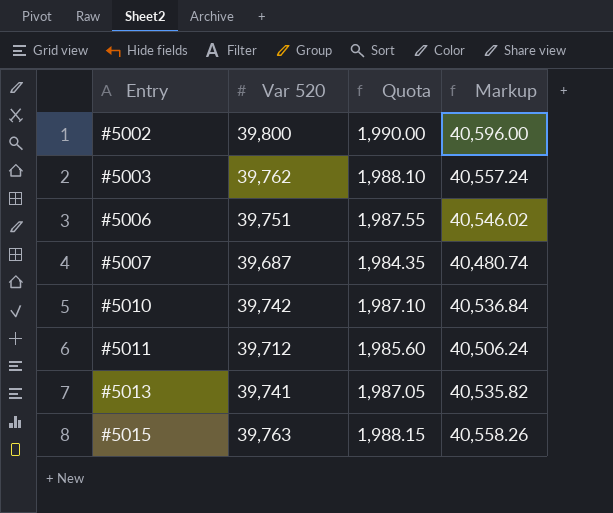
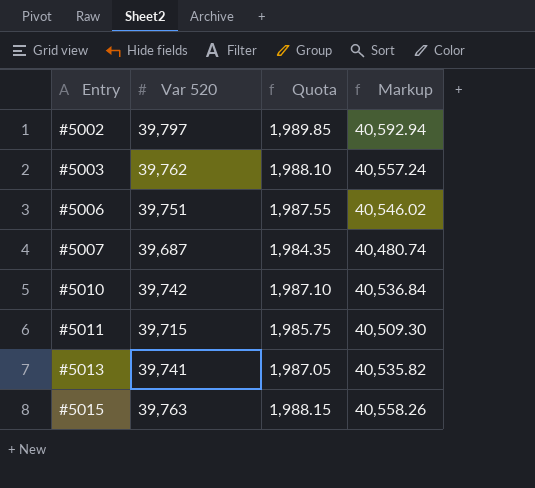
#5002 | Var 520: 39,800 -> 39,797
#5002 | Quota: 1,990.00 -> 1,989.85
#5002 | Markup: 40,596.00 -> 40,592.94
#5011 | Var 520: 39,712 -> 39,715
#5011 | Quota: 1,985.60 -> 1,985.75
#5011 | Markup: 40,506.24 -> 40,509.30

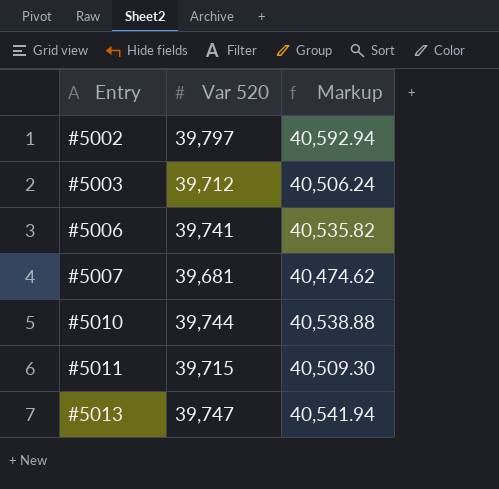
column Quota | formula: [Var 520] * 0.05 -> none
row #5015: 39,763 | 1,988.15 | 40,558.26 -> none
#5003 | Var 520: 39,762 -> 39,712
#5003 | Markup: 40,557.24 -> 40,506.24
#5006 | Var 520: 39,751 -> 39,741
#5006 | Markup: 40,546.02 -> 40,535.82
#5007 | Var 520: 39,687 -> 39,681
#5007 | Markup: 40,480.74 -> 40,474.62
#5010 | Var 520: 39,742 -> 39,744
#5010 | Markup: 40,536.84 -> 40,538.88
#5013 | Var 520: 39,741 -> 39,747
#5013 | Markup: 40,535.82 -> 40,541.94

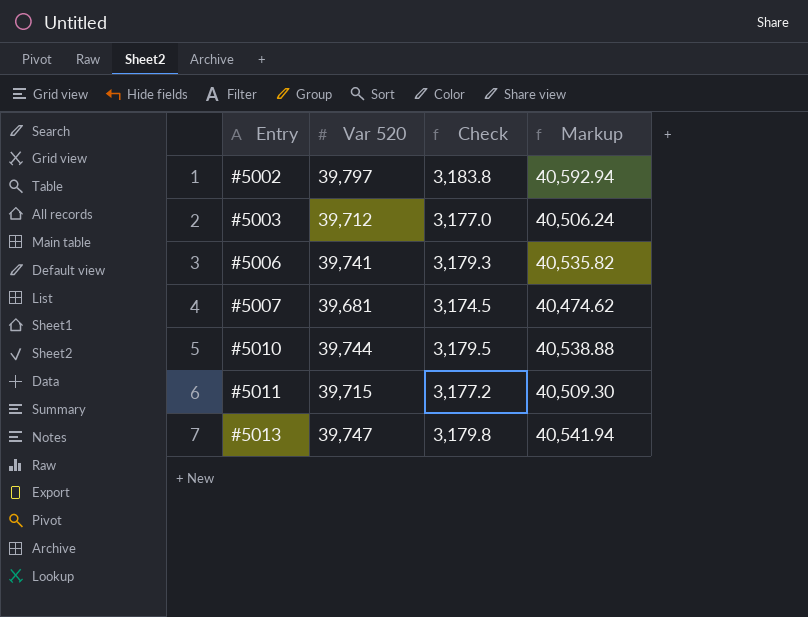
column Check | formula: none -> [Var 520] * 0.08

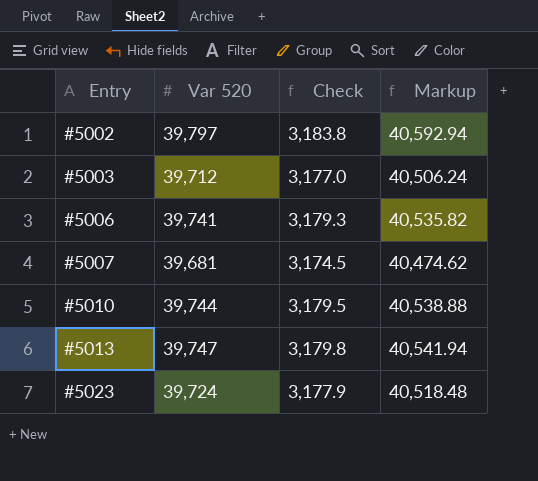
row #5011: 39,715 | 3,177.2 | 40,509.30 -> none
row #5023: none -> 39,724 | 3,177.9 | 40,518.48

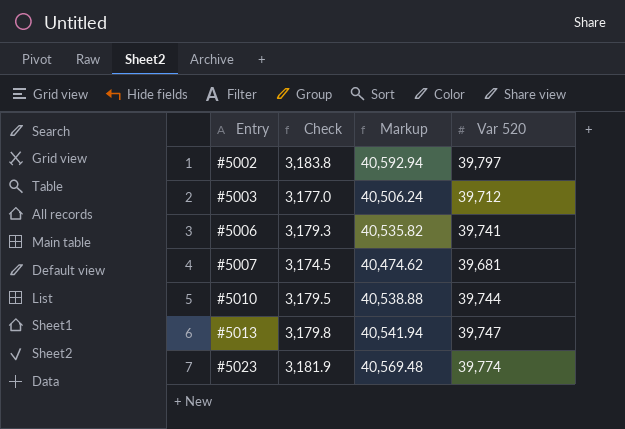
column Var 520 | position: 2 -> 4
#5023 | Check: 3,177.9 -> 3,181.9
#5023 | Markup: 40,518.48 -> 40,569.48
#5023 | Var 520: 39,724 -> 39,774

